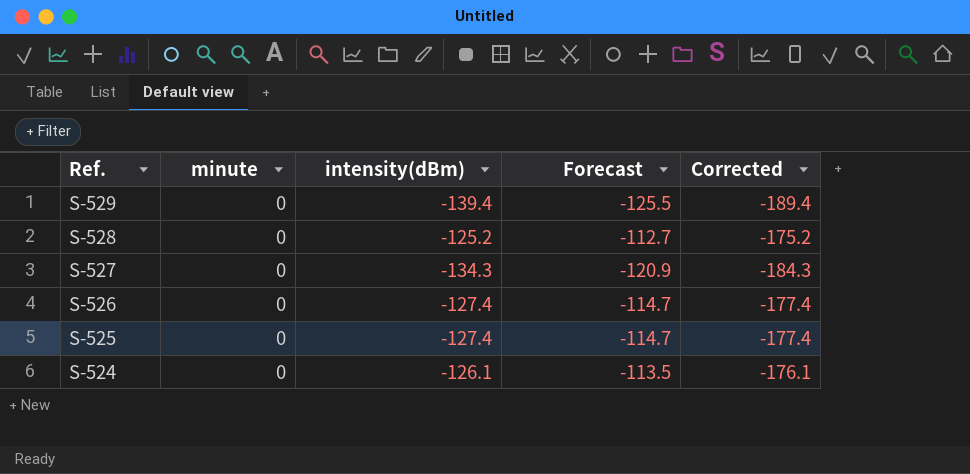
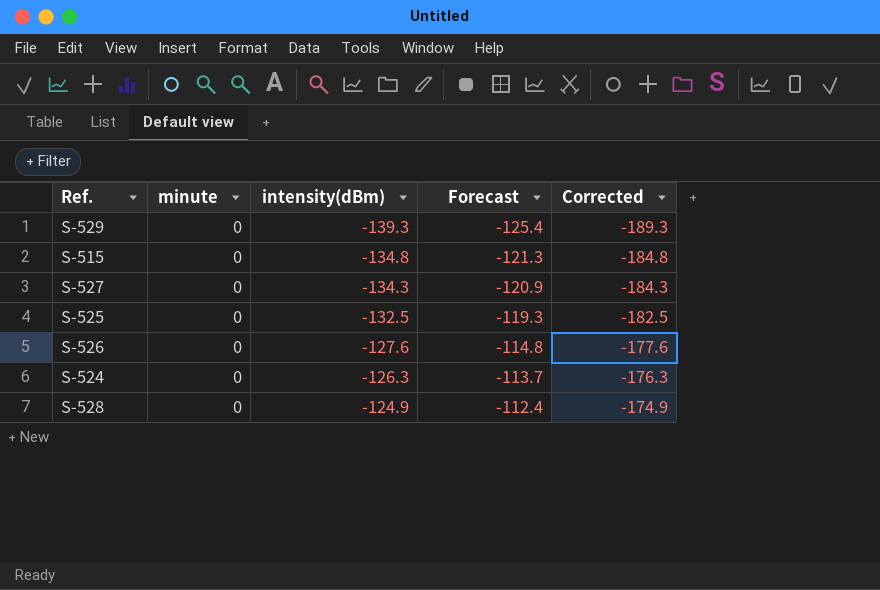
row order: Ref. descending -> intensity(dBm) ascending
S-529 | intensity(dBm): -139.4 -> -139.3
S-529 | Forecast: -125.5 -> -125.4
S-529 | Corrected: -189.4 -> -189.3
row S-515: none -> 0 | -134.8 | -121.3 | -184.8
S-525 | intensity(dBm): -127.4 -> -132.5
S-525 | Forecast: -114.7 -> -119.3
S-525 | Corrected: -177.4 -> -182.5
S-526 | intensity(dBm): -127.4 -> -127.6
S-526 | Forecast: -114.7 -> -114.8
S-526 | Corrected: -177.4 -> -177.6
S-524 | intensity(dBm): -126.1 -> -126.3
S-524 | Forecast: -113.5 -> -113.7
S-524 | Corrected: -176.1 -> -176.3
S-528 | intensity(dBm): -125.2 -> -124.9
S-528 | Forecast: -112.7 -> -112.4
S-528 | Corrected: -175.2 -> -174.9

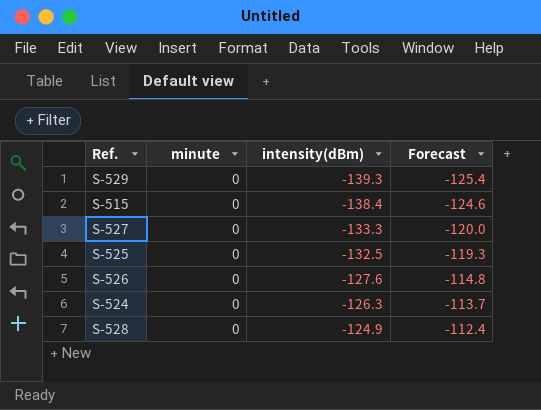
column Corrected | formula: [intensity(dBm)] - 50 -> none
S-515 | intensity(dBm): -134.8 -> -138.4
S-515 | Forecast: -121.3 -> -124.6
S-527 | intensity(dBm): -134.3 -> -133.3
S-527 | Forecast: -120.9 -> -120.0

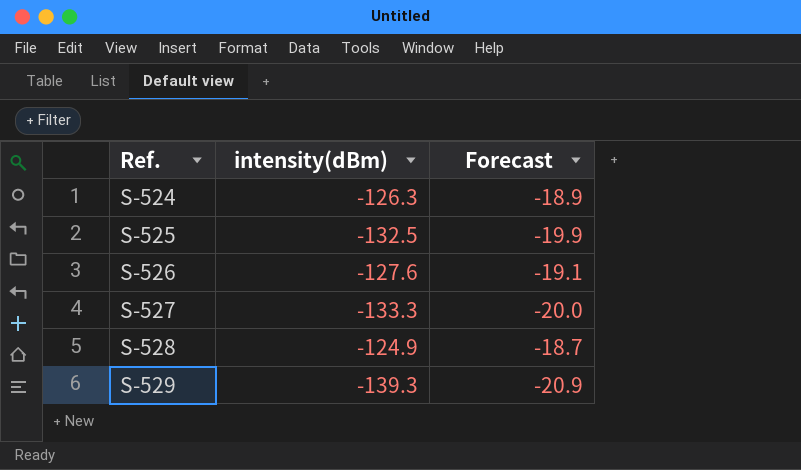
row order: intensity(dBm) ascending -> Ref. ascending
column minute | position: 2 -> none
column Forecast | formula: [intensity(dBm)] * 0.9 -> [intensity(dBm)] * 0.15
row S-515: 0 | -138.4 | -124.6 -> none

